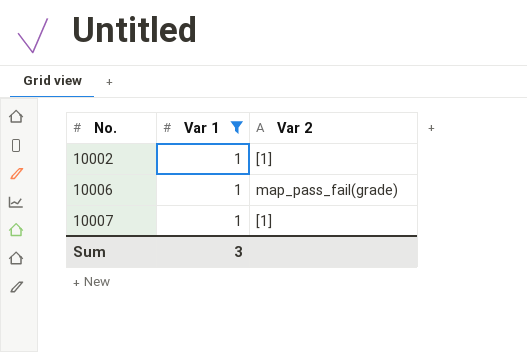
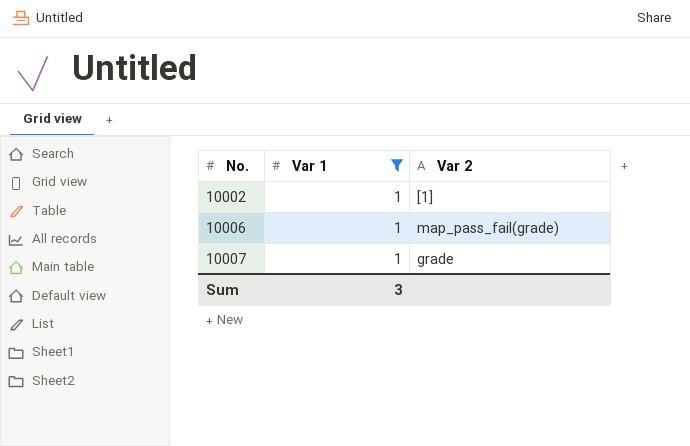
10007 | Var 2: [1] -> grade

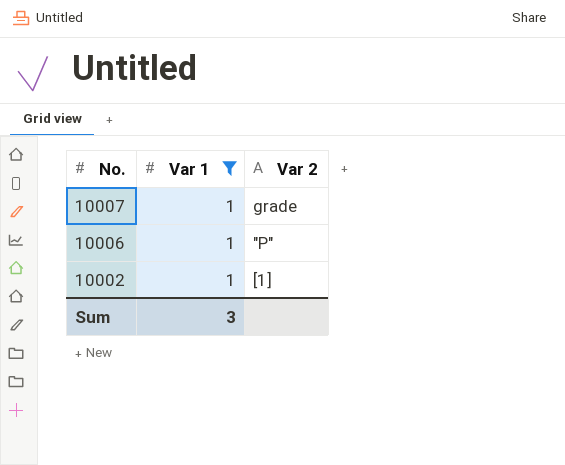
row order: No. ascending -> No. descending
10006 | Var 2: map_pass_fail(grade) -> "P"

